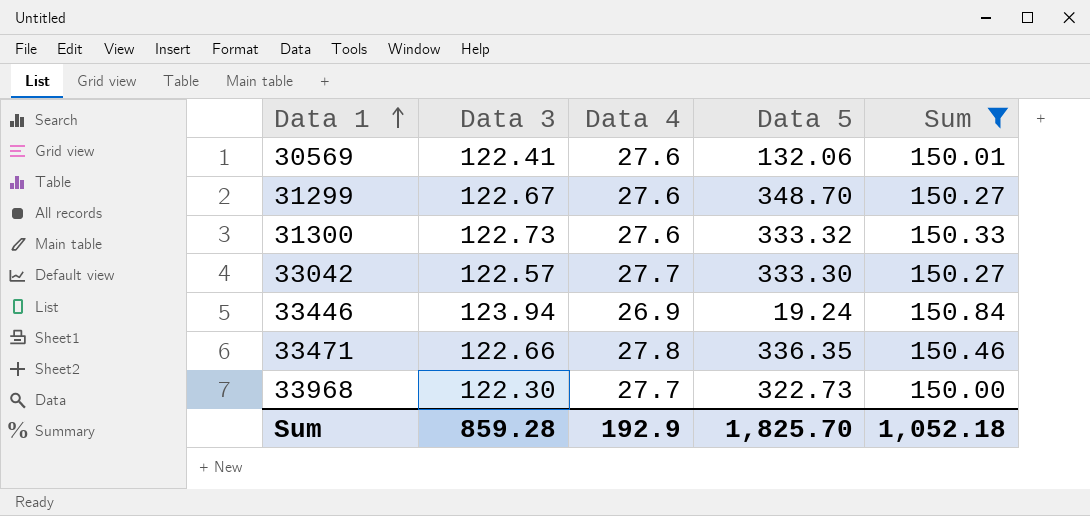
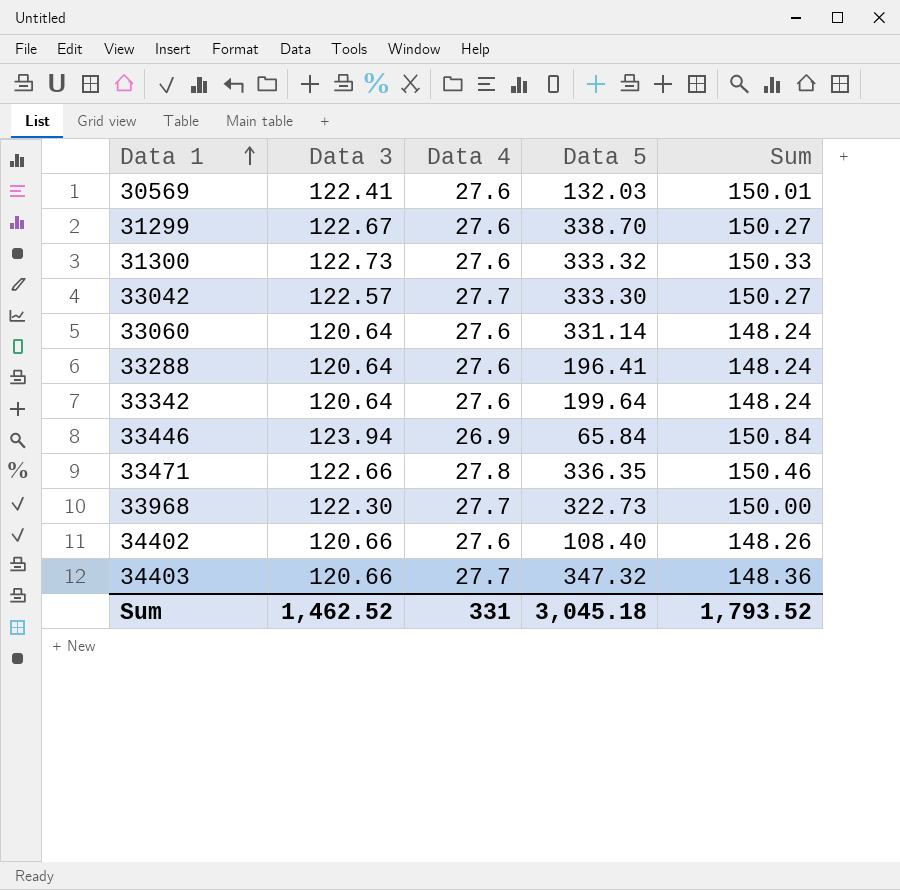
filter: Sum >= 150.00 -> none
30569 | Data 5: 132.06 -> 132.03
31299 | Data 5: 348.70 -> 338.70
33446 | Data 5: 19.24 -> 65.84
Sum | Data 3: 859.28 -> 1,462.52
Sum | Data 4: 192.9 -> 331
Sum | Data 5: 1,825.70 -> 3,045.18
Sum | Sum: 1,052.18 -> 1,793.52

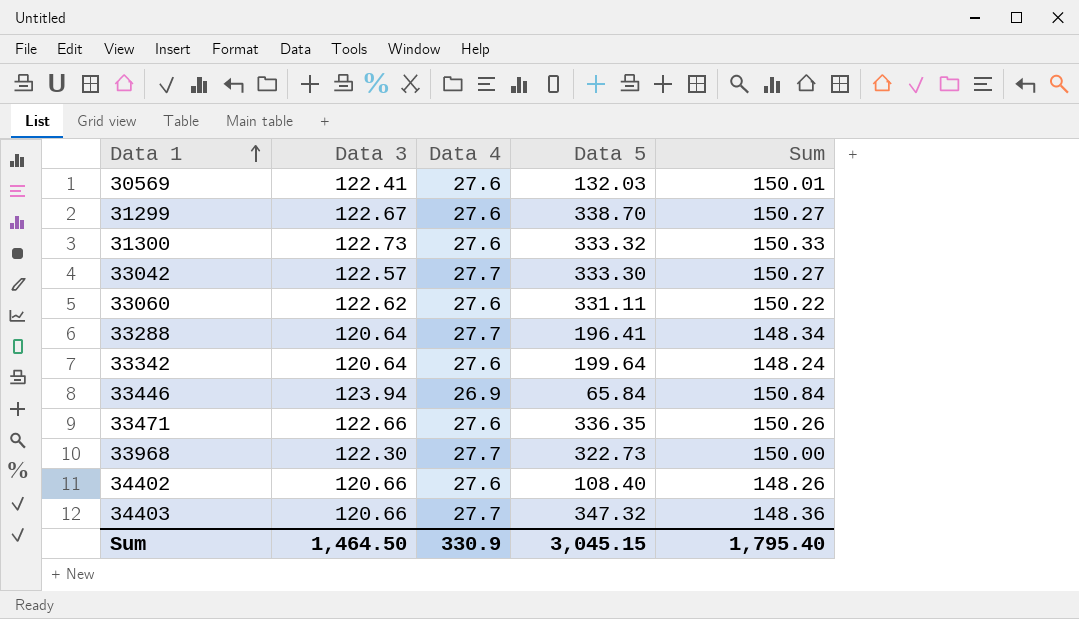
33060 | Data 3: 120.64 -> 122.62
33060 | Data 5: 331.14 -> 331.11
33060 | Sum: 148.24 -> 150.22
33288 | Data 4: 27.6 -> 27.7
33288 | Sum: 148.24 -> 148.34
33471 | Data 4: 27.8 -> 27.6
33471 | Sum: 150.46 -> 150.26
Sum | Data 3: 1,462.52 -> 1,464.50
Sum | Data 4: 331 -> 330.9
Sum | Data 5: 3,045.18 -> 3,045.15
Sum | Sum: 1,793.52 -> 1,795.40

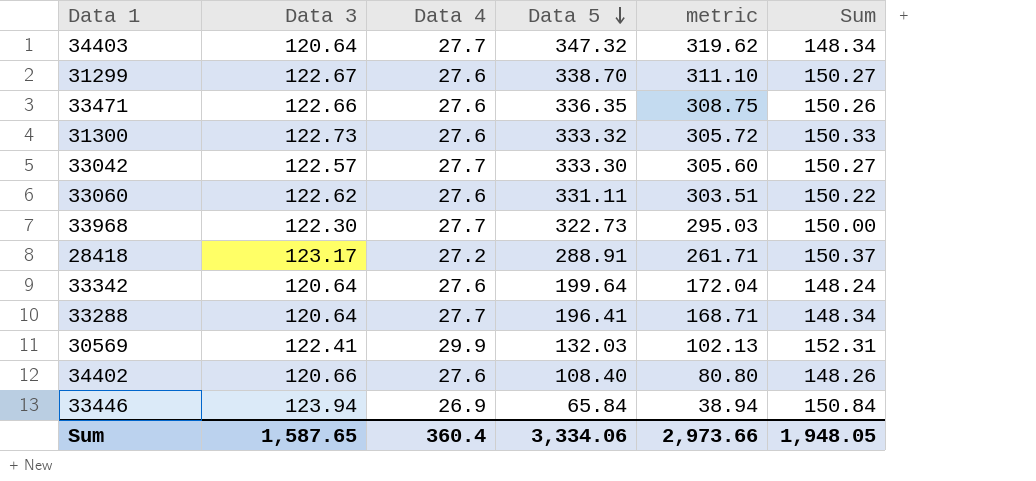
row order: Data 1 ascending -> Data 5 descending
column metric | formula: none -> [Data 5] - [Data 4]
34403 | Data 3: 120.66 -> 120.64
34403 | Sum: 148.36 -> 148.34
row 28418: none -> 123.17 | 27.2 | 288.91 | 261.71 | 150.37
30569 | Data 4: 27.6 -> 29.9
30569 | Sum: 150.01 -> 152.31
Sum | Data 3: 1,464.50 -> 1,587.65
Sum | Data 4: 330.9 -> 360.4
Sum | Data 5: 3,045.15 -> 3,334.06
Sum | Sum: 1,795.40 -> 1,948.05

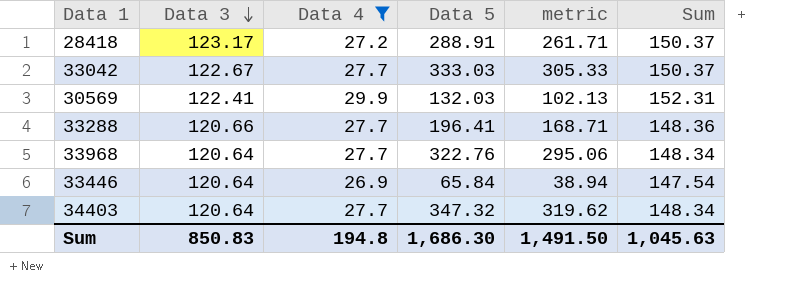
filter: none -> Data 4 != 27.6
row order: Data 5 descending -> Data 3 descending
33042 | Data 3: 122.57 -> 122.67
33042 | Data 5: 333.30 -> 333.03
33042 | metric: 305.60 -> 305.33
33042 | Sum: 150.27 -> 150.37
33288 | Data 3: 120.64 -> 120.66
33288 | Sum: 148.34 -> 148.36
33968 | Data 3: 122.30 -> 120.64
33968 | Data 5: 322.73 -> 322.76
33968 | metric: 295.03 -> 295.06
33968 | Sum: 150.00 -> 148.34
33446 | Data 3: 123.94 -> 120.64
33446 | Sum: 150.84 -> 147.54
Sum | Data 3: 1,587.65 -> 850.83
Sum | Data 4: 360.4 -> 194.8
Sum | Data 5: 3,334.06 -> 1,686.30
Sum | metric: 2,973.66 -> 1,491.50
Sum | Sum: 1,948.05 -> 1,045.63

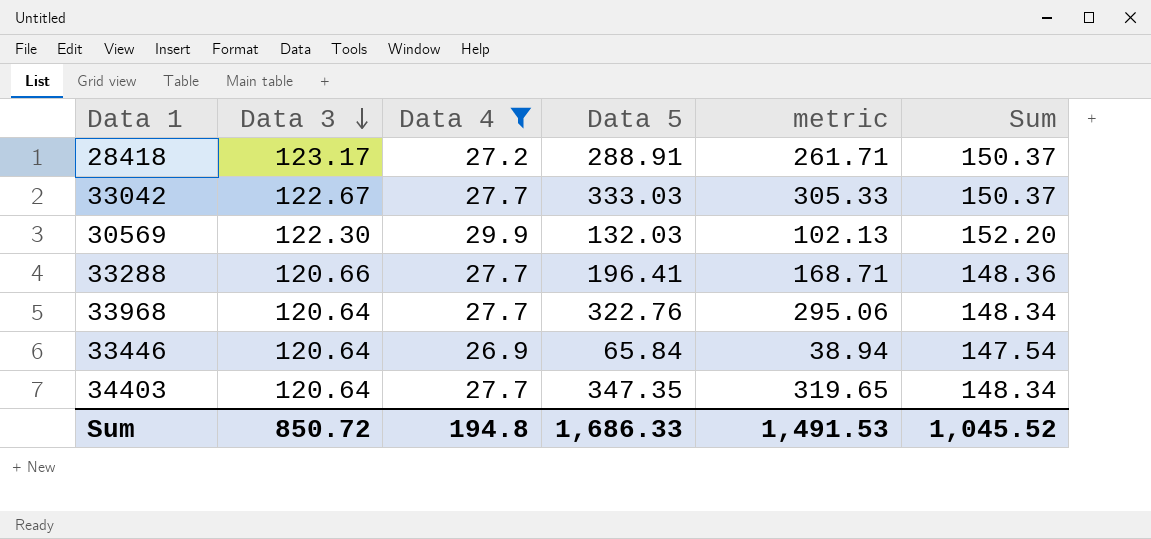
30569 | Data 3: 122.41 -> 122.30
30569 | Sum: 152.31 -> 152.20
34403 | Data 5: 347.32 -> 347.35
34403 | metric: 319.62 -> 319.65
Sum | Data 3: 850.83 -> 850.72
Sum | Data 5: 1,686.30 -> 1,686.33
Sum | metric: 1,491.50 -> 1,491.53
Sum | Sum: 1,045.63 -> 1,045.52

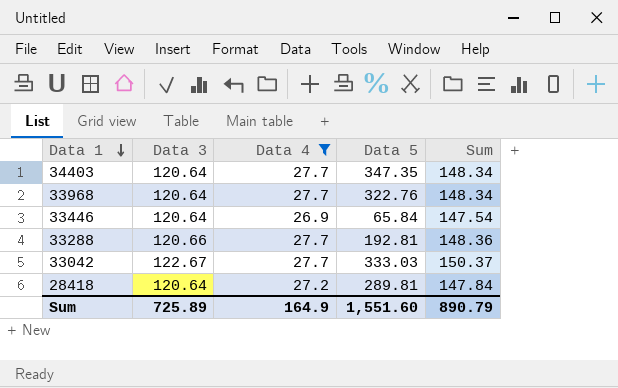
row order: Data 3 descending -> Data 1 descending
column metric | formula: [Data 5] - [Data 4] -> none
row 30569: 122.30 | 29.9 | 132.03 | 102.13 | 152.20 -> none
33288 | Data 5: 196.41 -> 192.81
28418 | Data 3: 123.17 -> 120.64
28418 | Data 5: 288.91 -> 289.81
28418 | Sum: 150.37 -> 147.84
Sum | Data 3: 850.72 -> 725.89
Sum | Data 4: 194.8 -> 164.9
Sum | Data 5: 1,686.33 -> 1,551.60
Sum | Sum: 1,045.52 -> 890.79

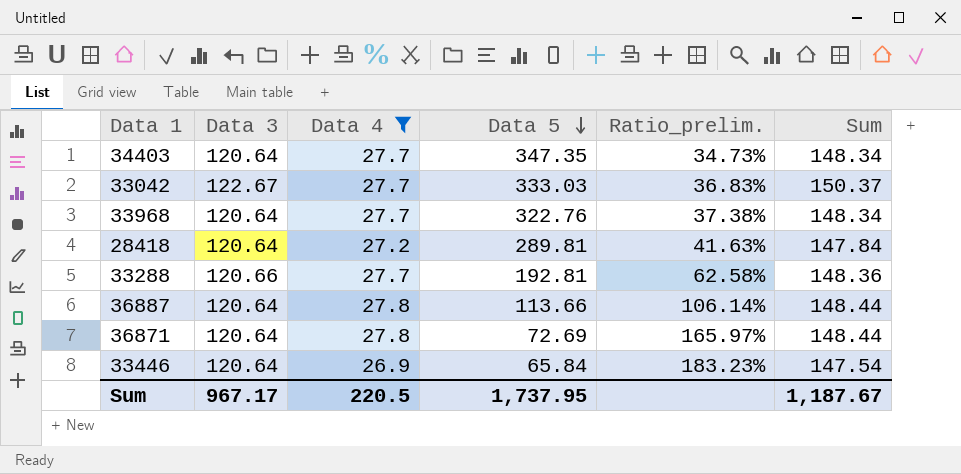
row order: Data 1 descending -> Data 5 descending
column Ratio_prelim. | formula: none -> [Data 3] / [Data 5]
row 36887: none -> 120.64 | 27.8 | 113.66 | 106.14% | 148.44
row 36871: none -> 120.64 | 27.8 | 72.69 | 165.97% | 148.44
Sum | Data 3: 725.89 -> 967.17
Sum | Data 4: 164.9 -> 220.5
Sum | Data 5: 1,551.60 -> 1,737.95
Sum | Sum: 890.79 -> 1,187.67

